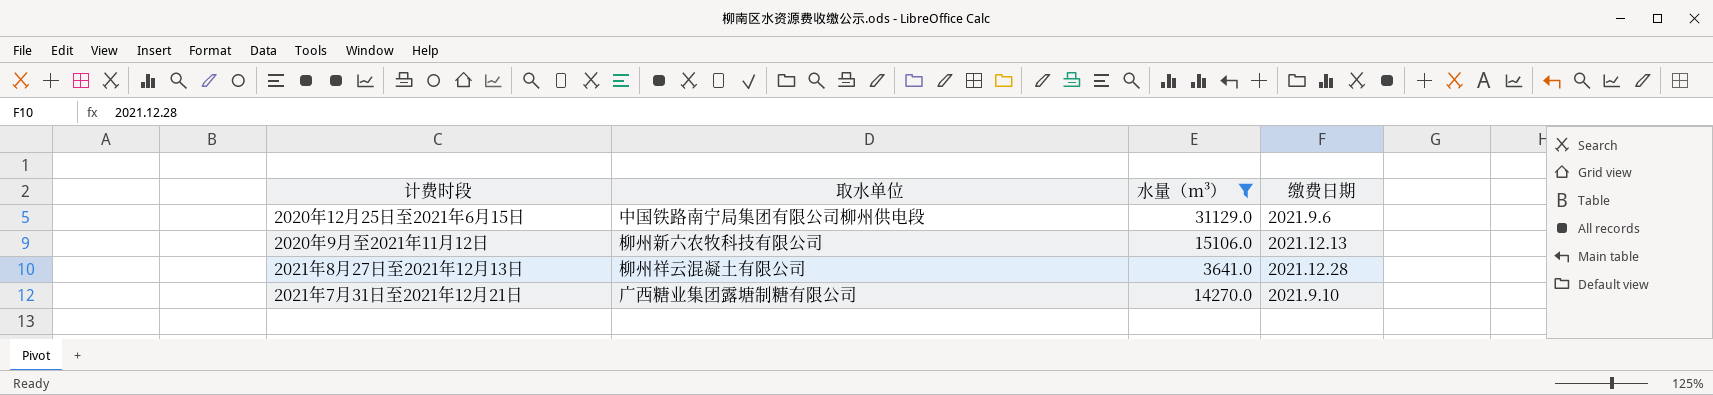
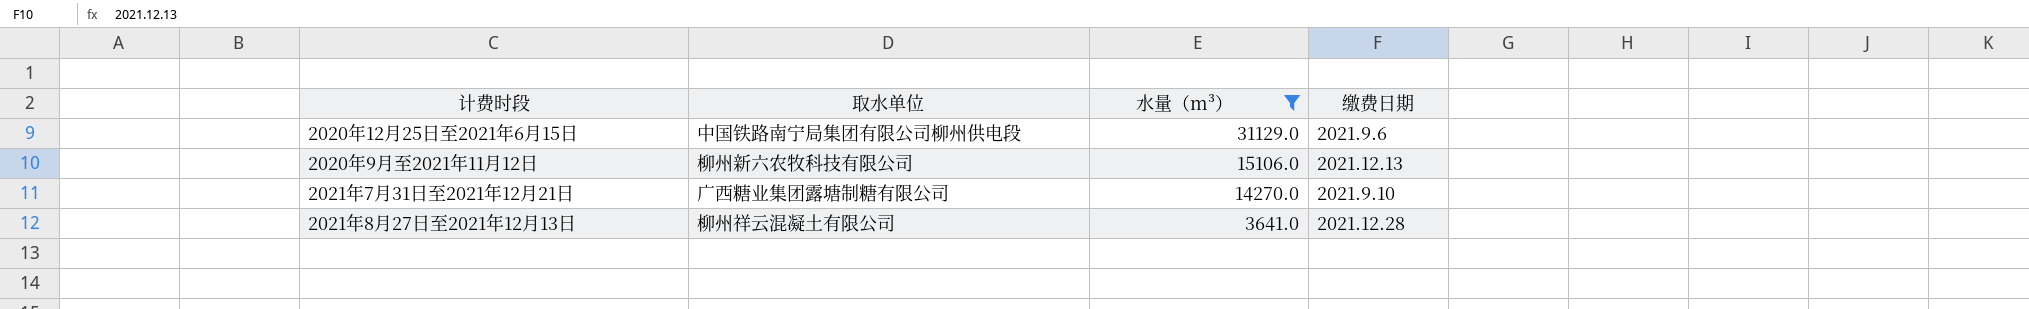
row order: none -> 水量（m³） descending

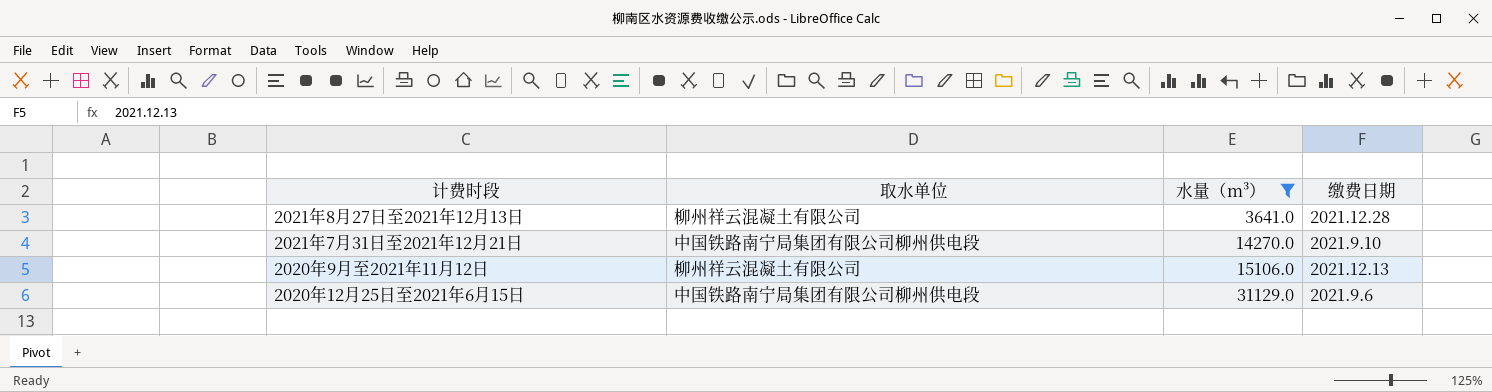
row order: 水量（m³） descending -> 水量（m³） ascending
2021年7月31日至2021年12月21日 | 取水单位: 广西糖业集团露塘制糖有限公司 -> 中国铁路南宁局集团有限公司柳州供电段
2020年9月至2021年11月12日 | 取水单位: 柳州新六农牧科技有限公司 -> 柳州祥云混凝土有限公司

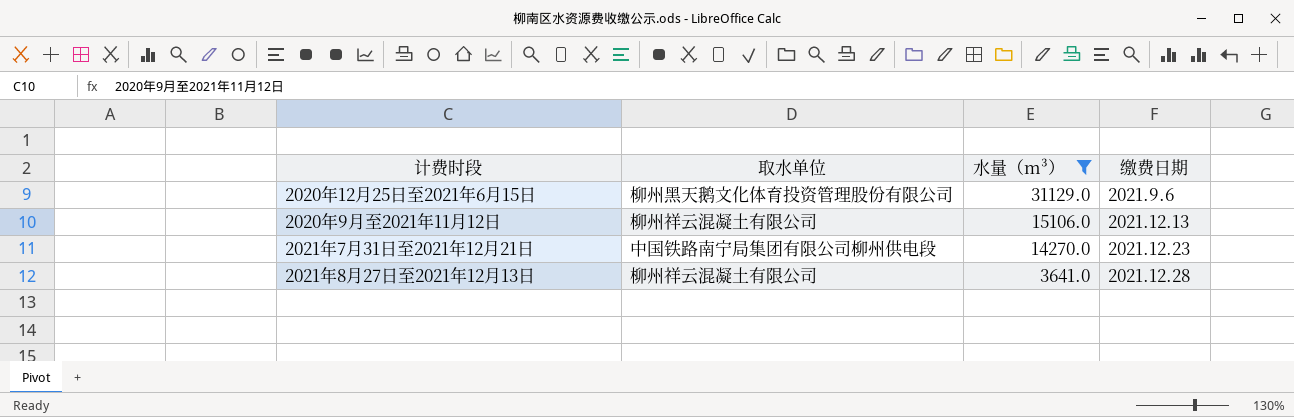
row order: 水量（m³） ascending -> 水量（m³） descending
2020年12月25日至2021年6月15日 | 取水单位: 中国铁路南宁局集团有限公司柳州供电段 -> 柳州黑天鹅文化体育投资管理股份有限公司
2021年7月31日至2021年12月21日 | 缴费日期: 2021.9.10 -> 2021.12.23

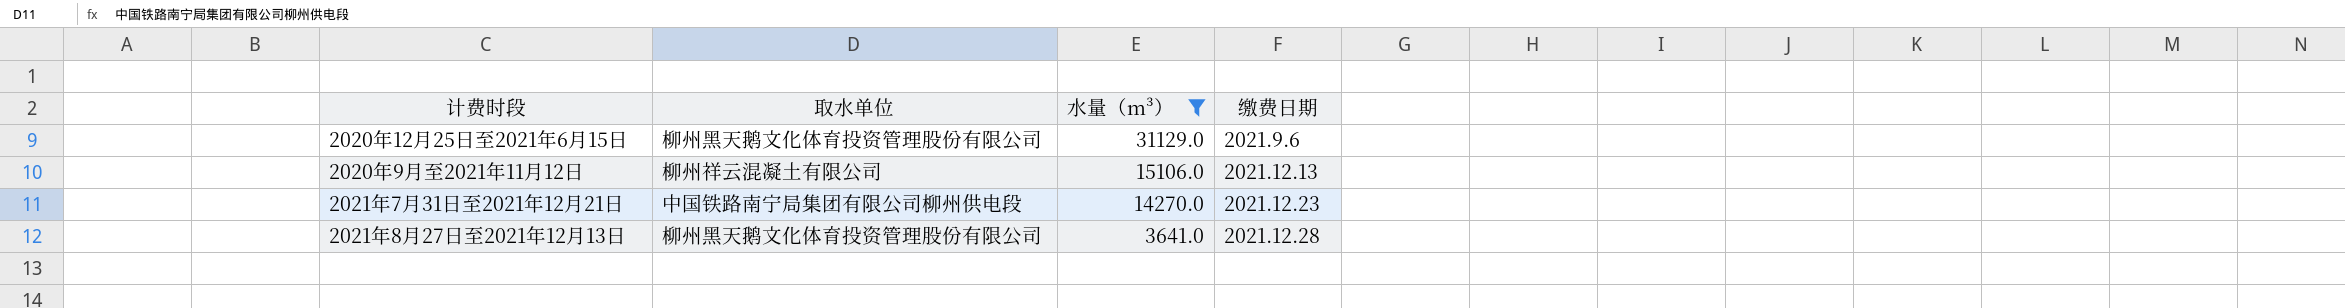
2021年8月27日至2021年12月13日 | 取水单位: 柳州祥云混凝土有限公司 -> 柳州黑天鹅文化体育投资管理股份有限公司

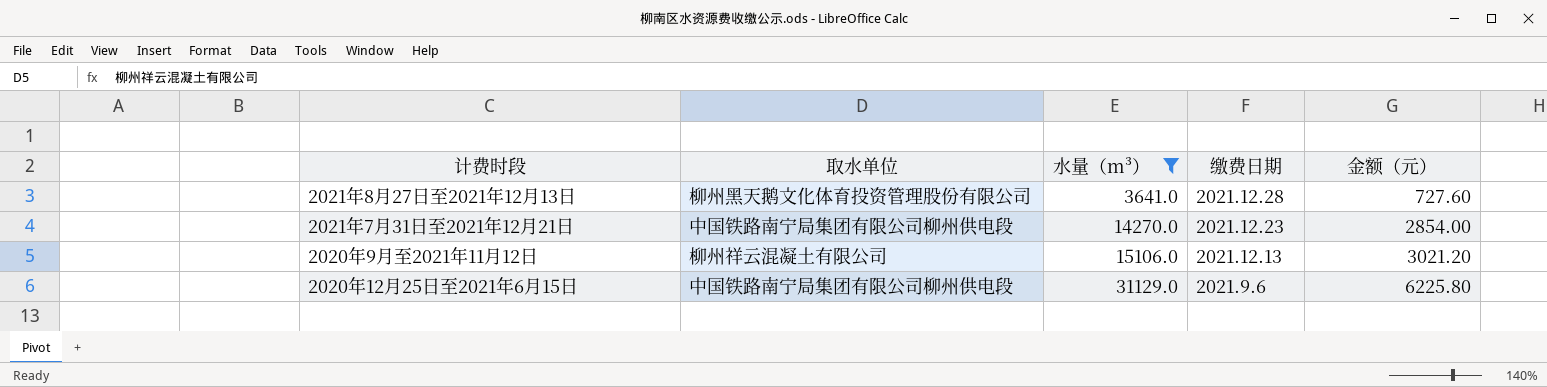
row order: 水量（m³） descending -> 水量（m³） ascending
column 金额（元） | position: none -> 5
2020年12月25日至2021年6月15日 | 取水单位: 柳州黑天鹅文化体育投资管理股份有限公司 -> 中国铁路南宁局集团有限公司柳州供电段

